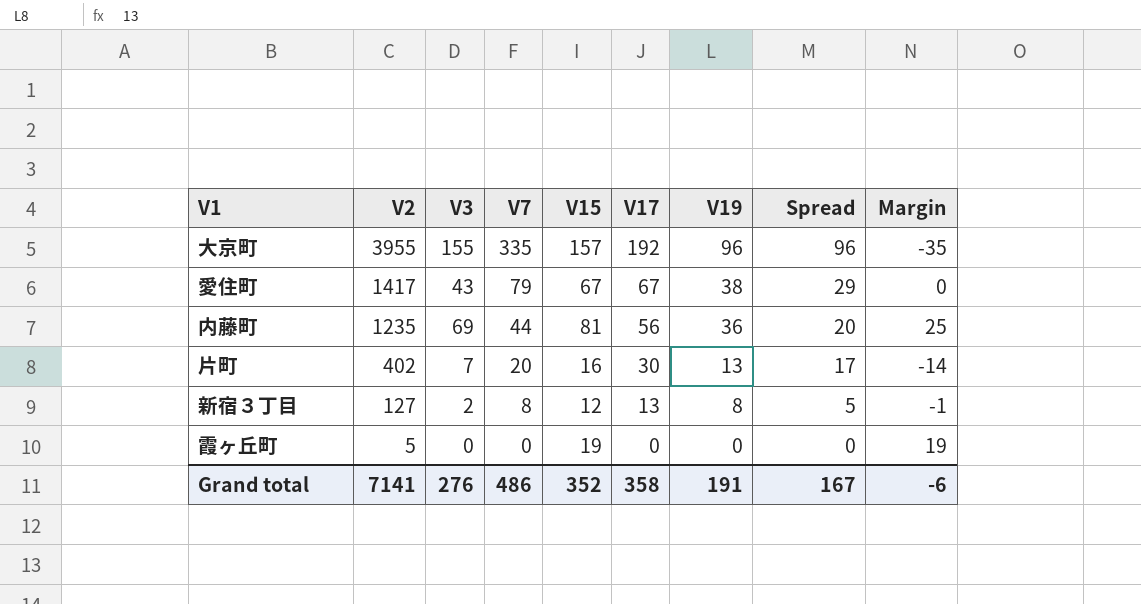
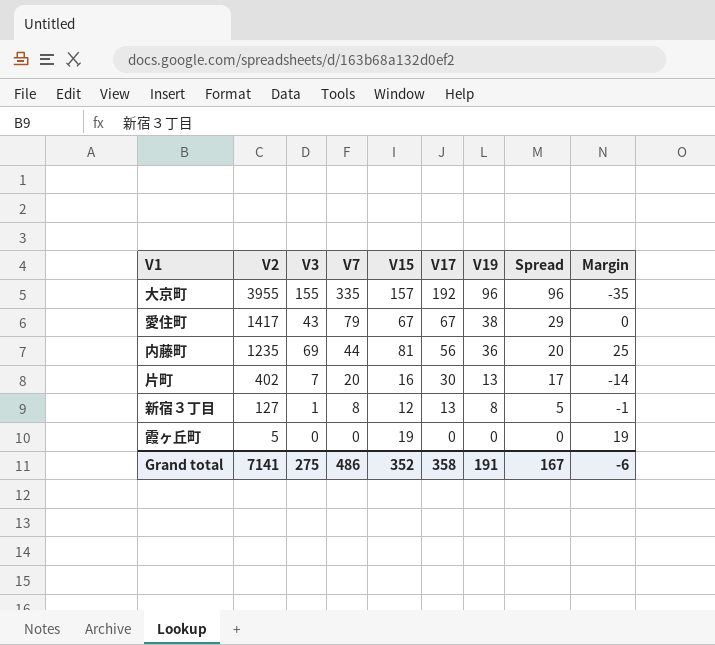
新宿３丁目 | V3: 2 -> 1
Grand total | V3: 276 -> 275

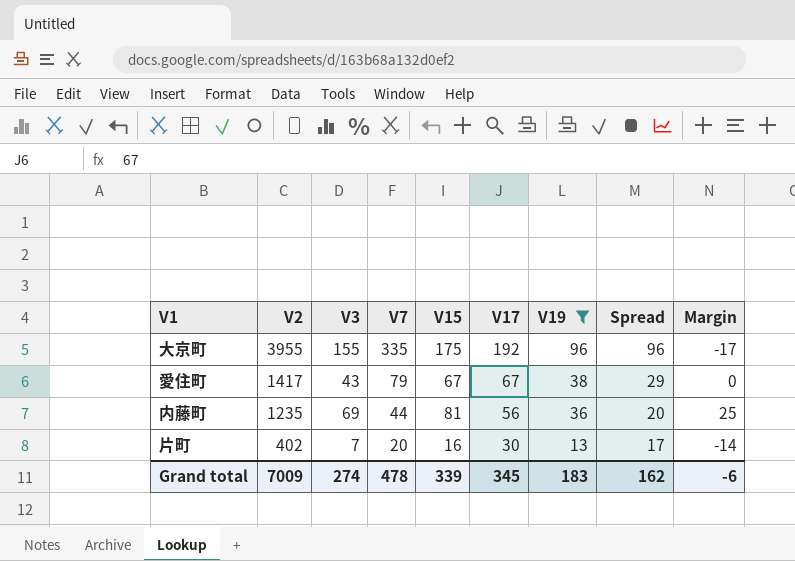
filter: none -> V19 >= 13
大京町 | V15: 157 -> 175
大京町 | Margin: -35 -> -17
Grand total | V2: 7141 -> 7009
Grand total | V3: 275 -> 274
Grand total | V7: 486 -> 478
Grand total | V15: 352 -> 339
Grand total | V17: 358 -> 345
Grand total | V19: 191 -> 183
Grand total | Spread: 167 -> 162

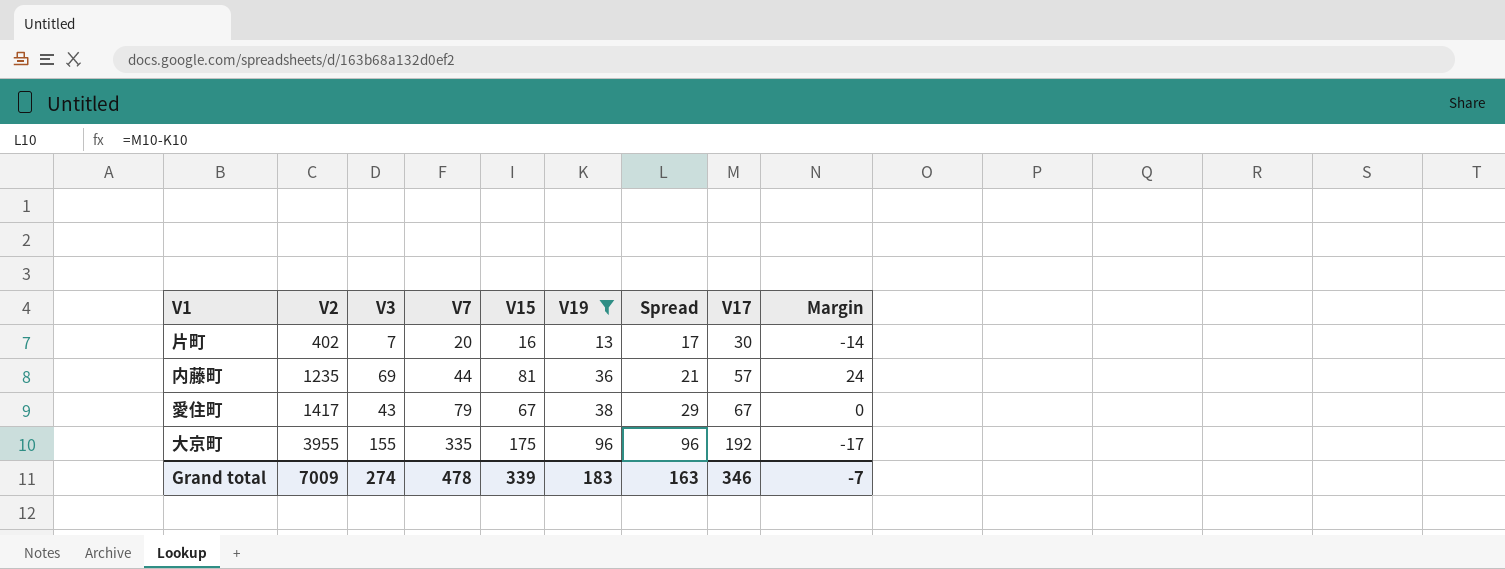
row order: V2 descending -> V2 ascending
column V17 | position: 6 -> 8
内藤町 | Spread: 20 -> 21
内藤町 | V17: 56 -> 57
内藤町 | Margin: 25 -> 24
Grand total | Spread: 162 -> 163
Grand total | V17: 345 -> 346
Grand total | Margin: -6 -> -7

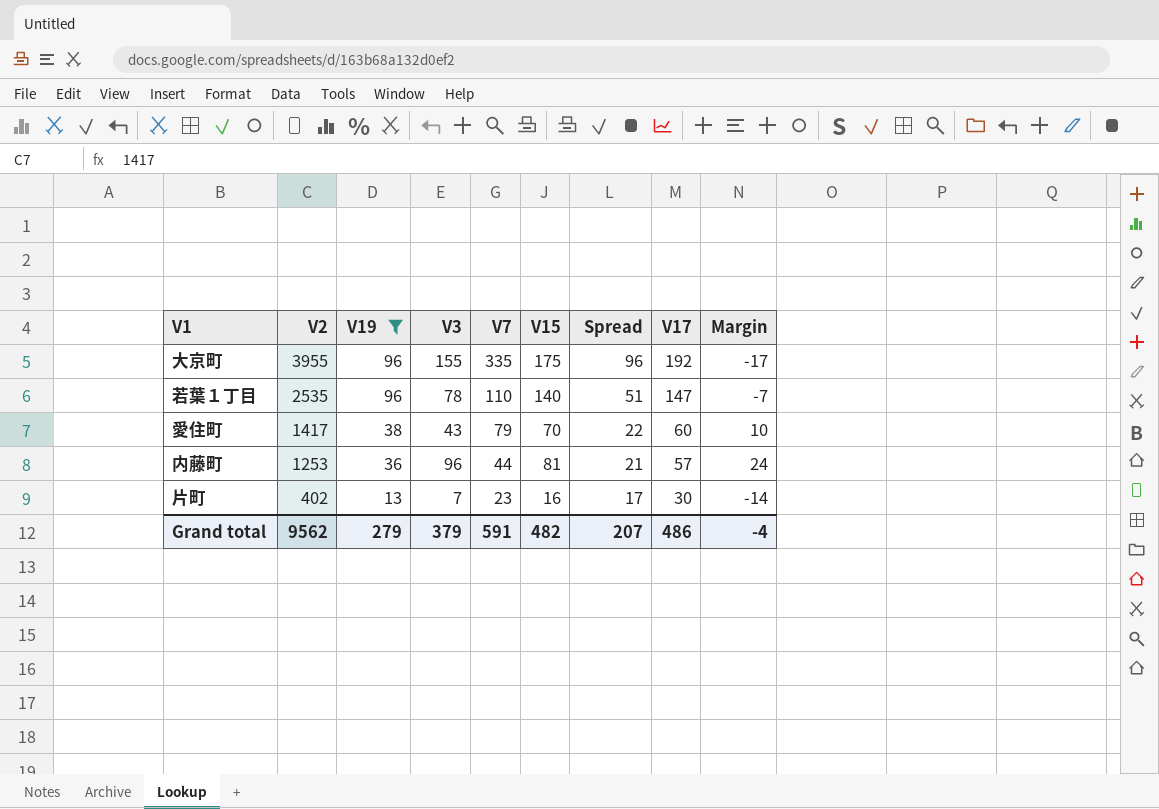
row order: V2 ascending -> V2 descending
column V19 | position: 6 -> 3
row 若葉１丁目: none -> 2535 | 96 | 78 | 110 | 140 | 51 | 147 | -7
愛住町 | V15: 67 -> 70
愛住町 | Spread: 29 -> 22
愛住町 | V17: 67 -> 60
愛住町 | Margin: 0 -> 10
内藤町 | V2: 1235 -> 1253
内藤町 | V3: 69 -> 96
片町 | V7: 20 -> 23
Grand total | V2: 7009 -> 9562
Grand total | V19: 183 -> 279
Grand total | V3: 274 -> 379
Grand total | V7: 478 -> 591
Grand total | V15: 339 -> 482
Grand total | Spread: 163 -> 207
Grand total | V17: 346 -> 486
Grand total | Margin: -7 -> -4

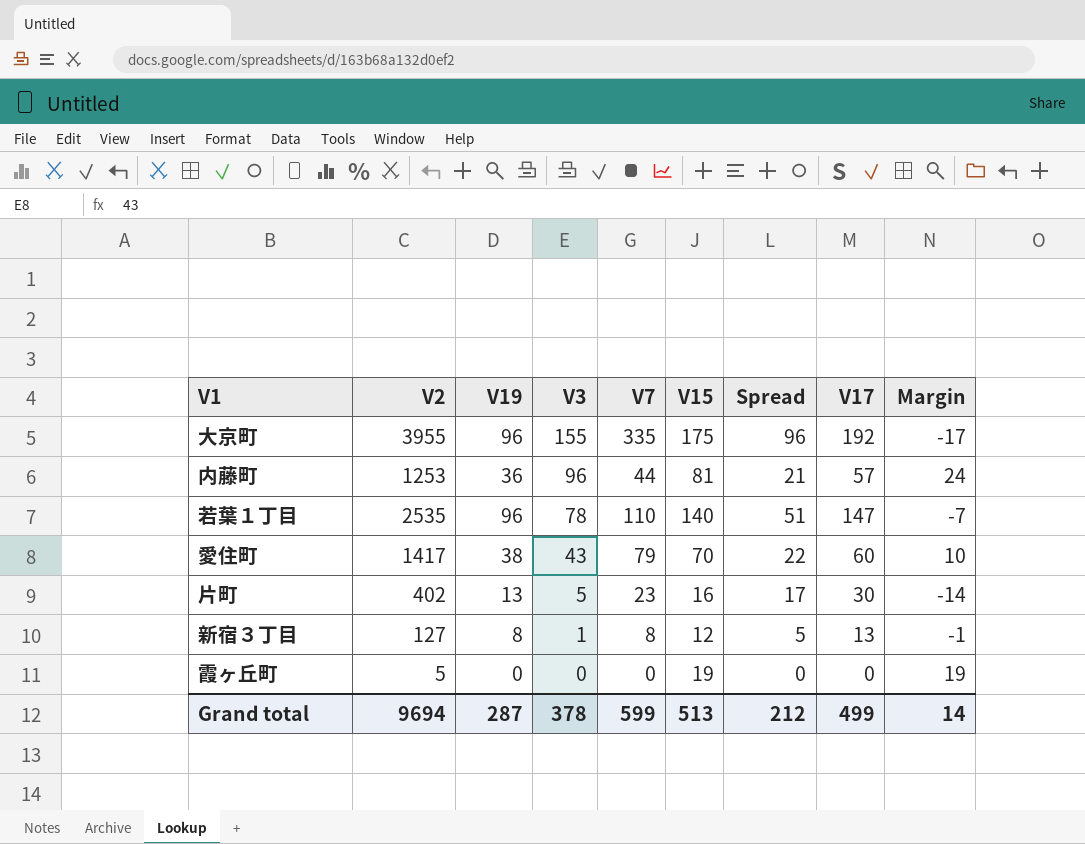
filter: V19 >= 13 -> none
row order: V2 descending -> V3 descending
片町 | V3: 7 -> 5
Grand total | V2: 9562 -> 9694
Grand total | V19: 279 -> 287
Grand total | V3: 379 -> 378
Grand total | V7: 591 -> 599
Grand total | V15: 482 -> 513
Grand total | Spread: 207 -> 212
Grand total | V17: 486 -> 499
Grand total | Margin: -4 -> 14

